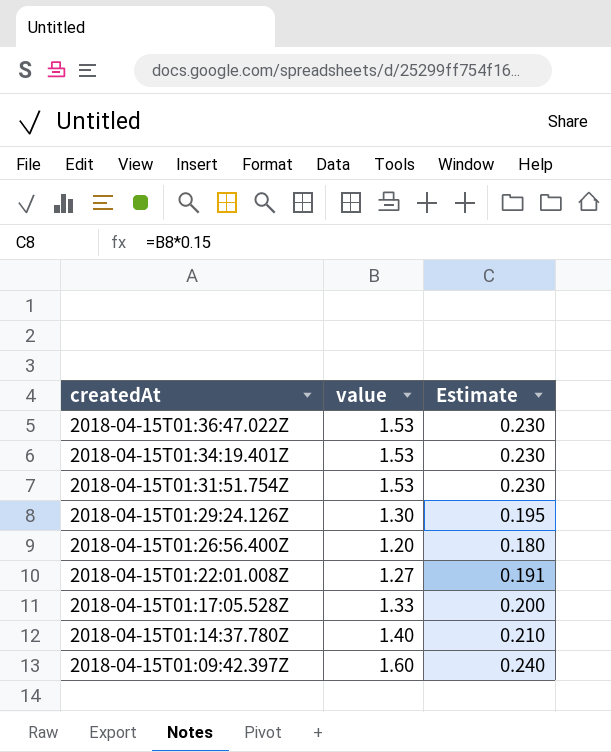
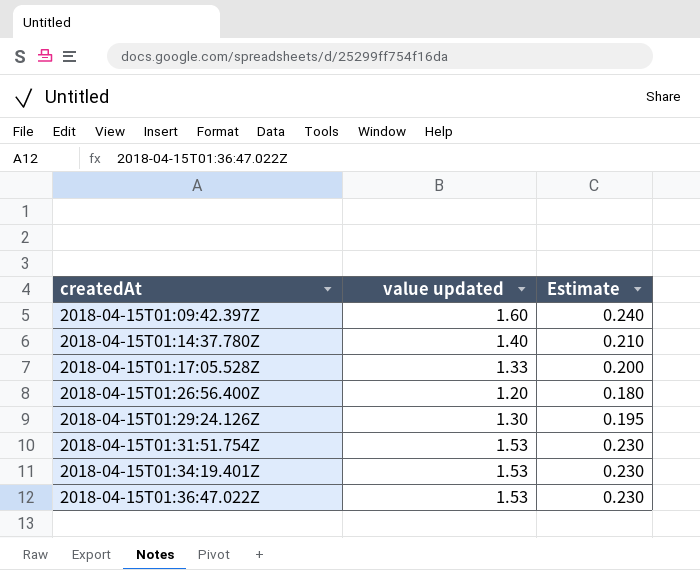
row order: createdAt descending -> createdAt ascending
column name: value -> value updated
row 2018-04-15T01:22:01.008Z: 1.27 | 0.191 -> none

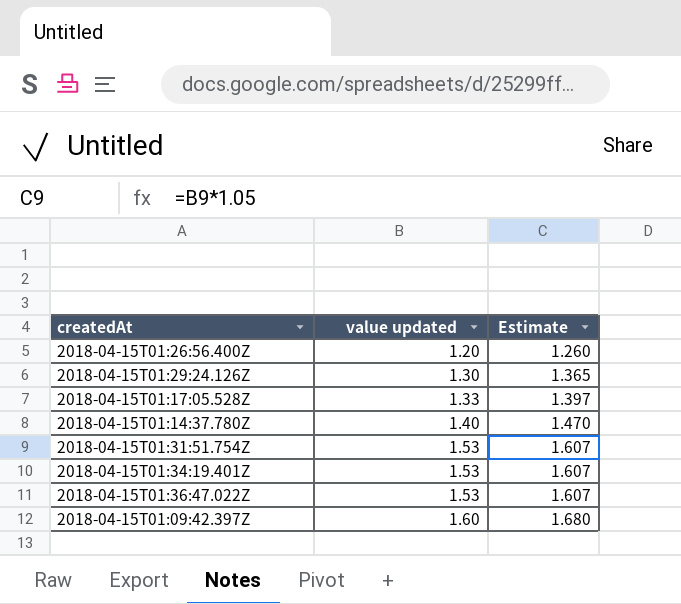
row order: createdAt ascending -> value updated ascending
column Estimate | formula: [value updated] * 0.15 -> [value updated] * 1.05

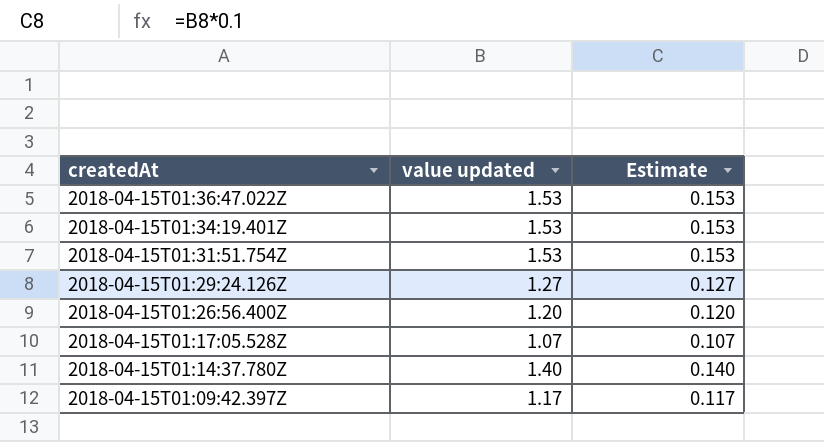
row order: value updated ascending -> createdAt descending
column Estimate | formula: [value updated] * 1.05 -> [value updated] * 0.1
2018-04-15T01:29:24.126Z | value updated: 1.30 -> 1.27
2018-04-15T01:17:05.528Z | value updated: 1.33 -> 1.07
2018-04-15T01:09:42.397Z | value updated: 1.60 -> 1.17

